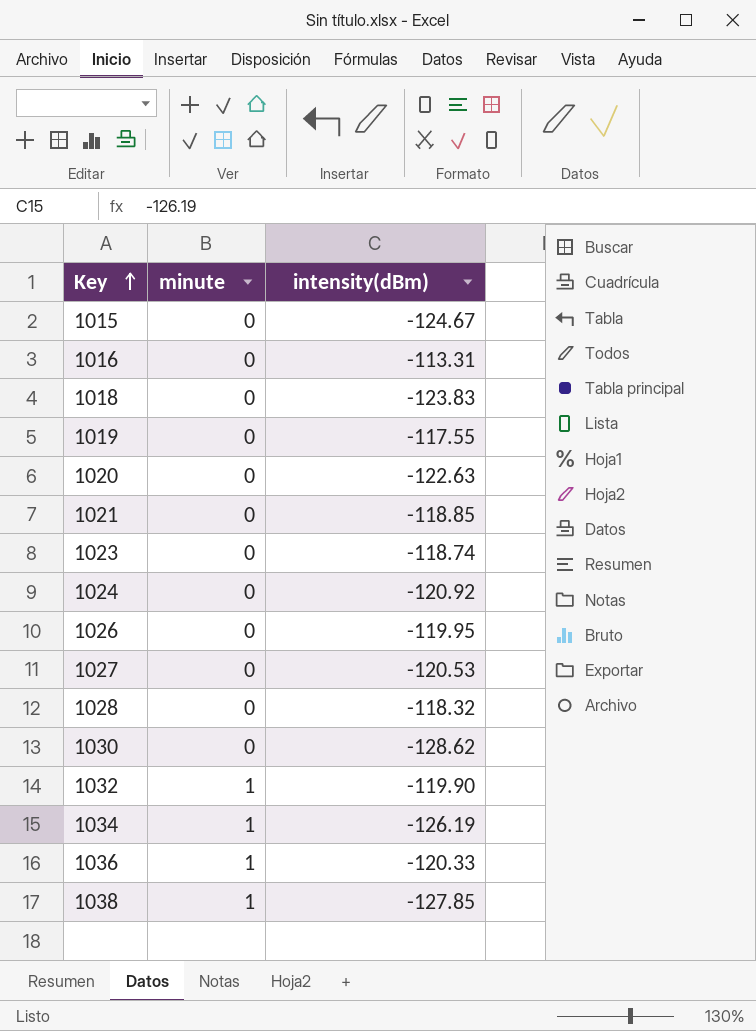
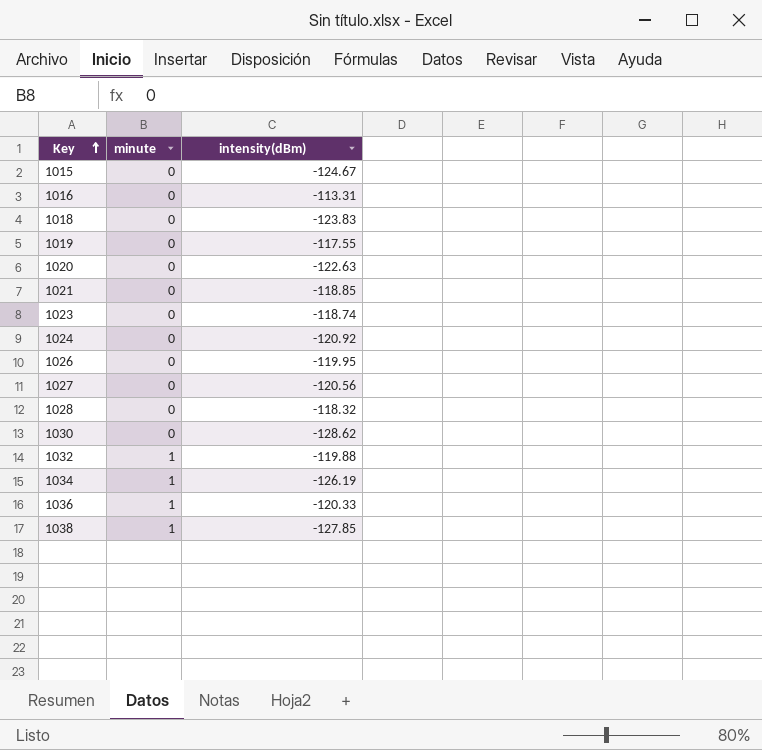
1027 | intensity(dBm): -120.53 -> -120.56
1032 | intensity(dBm): -119.90 -> -119.88

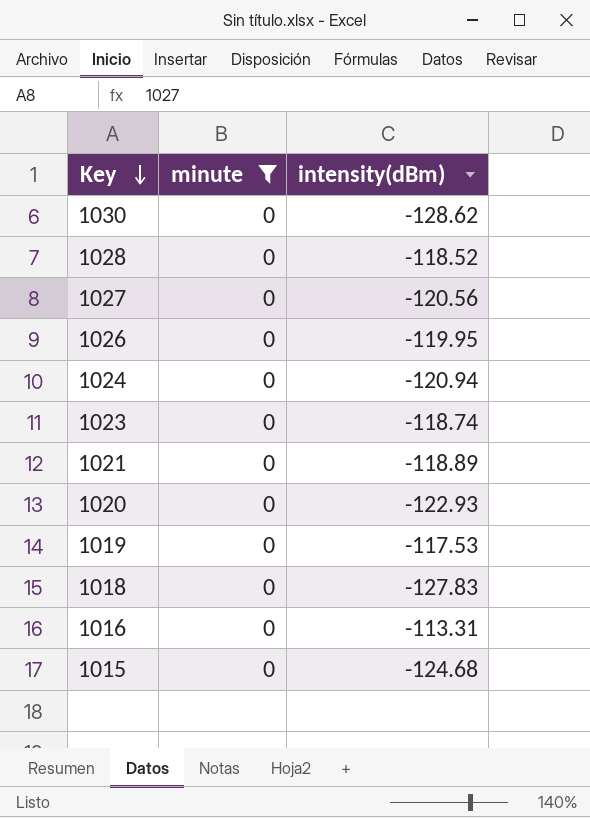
filter: none -> minute = 0
row order: Key ascending -> Key descending
1028 | intensity(dBm): -118.32 -> -118.52
1024 | intensity(dBm): -120.92 -> -120.94
1021 | intensity(dBm): -118.85 -> -118.89
1020 | intensity(dBm): -122.63 -> -122.93
1019 | intensity(dBm): -117.55 -> -117.53
1018 | intensity(dBm): -123.83 -> -127.83
1015 | intensity(dBm): -124.67 -> -124.68

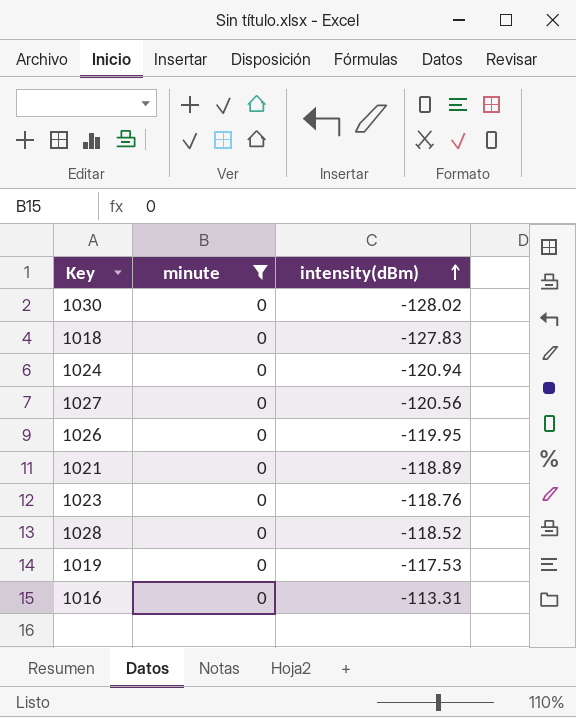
row order: Key descending -> intensity(dBm) ascending
row 1020: 0 | -122.93 -> none
row 1015: 0 | -124.68 -> none
1030 | intensity(dBm): -128.62 -> -128.02
1023 | intensity(dBm): -118.74 -> -118.76

